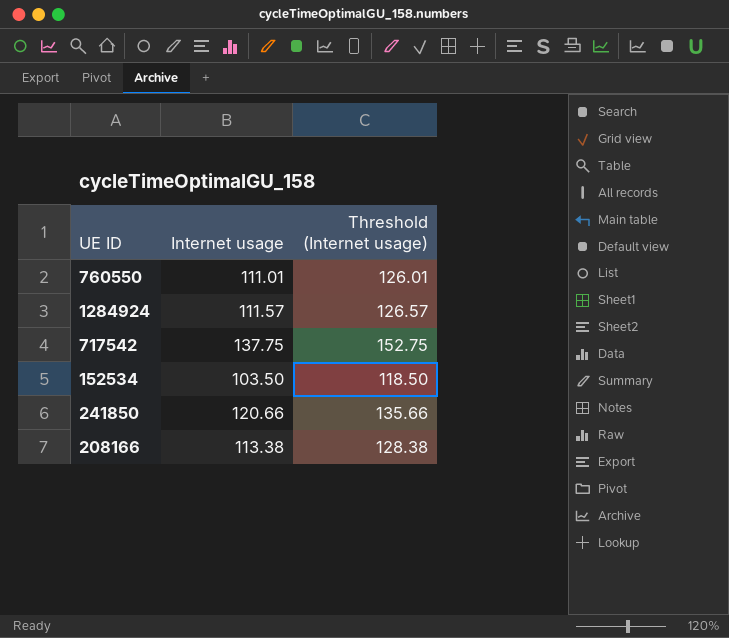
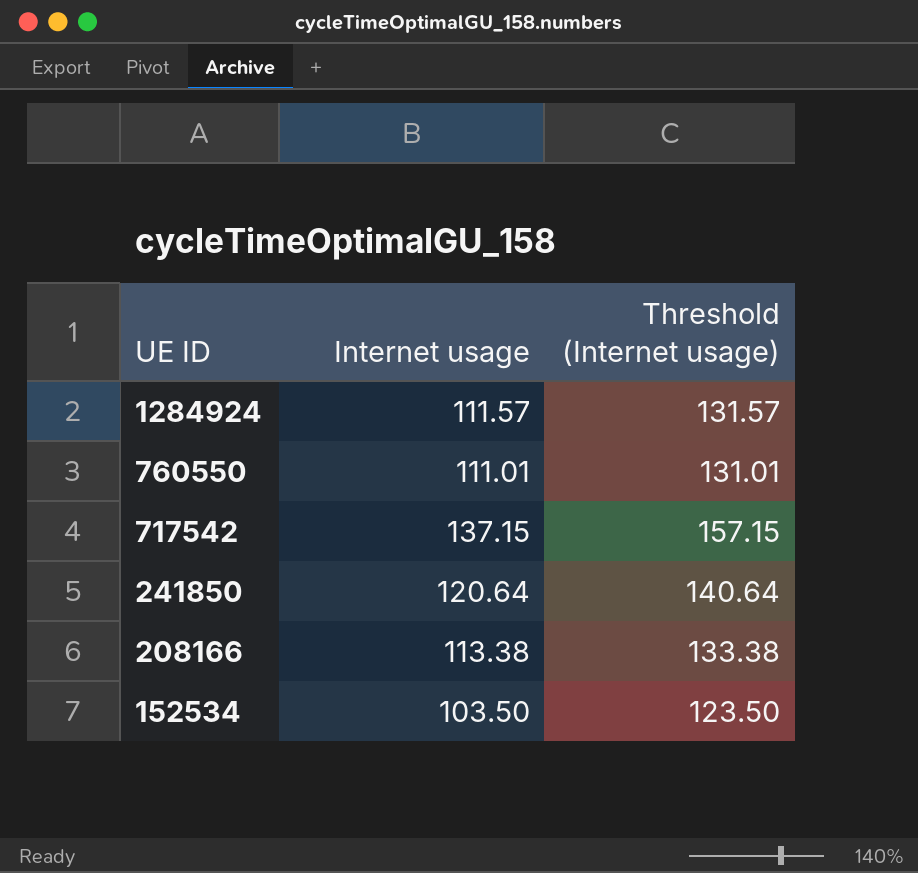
row order: none -> UE ID descending
column Threshold (Internet usage) | formula: [Internet usage] + 15 -> [Internet usage] + 20
717542 | Internet usage: 137.75 -> 137.15
241850 | Internet usage: 120.66 -> 120.64

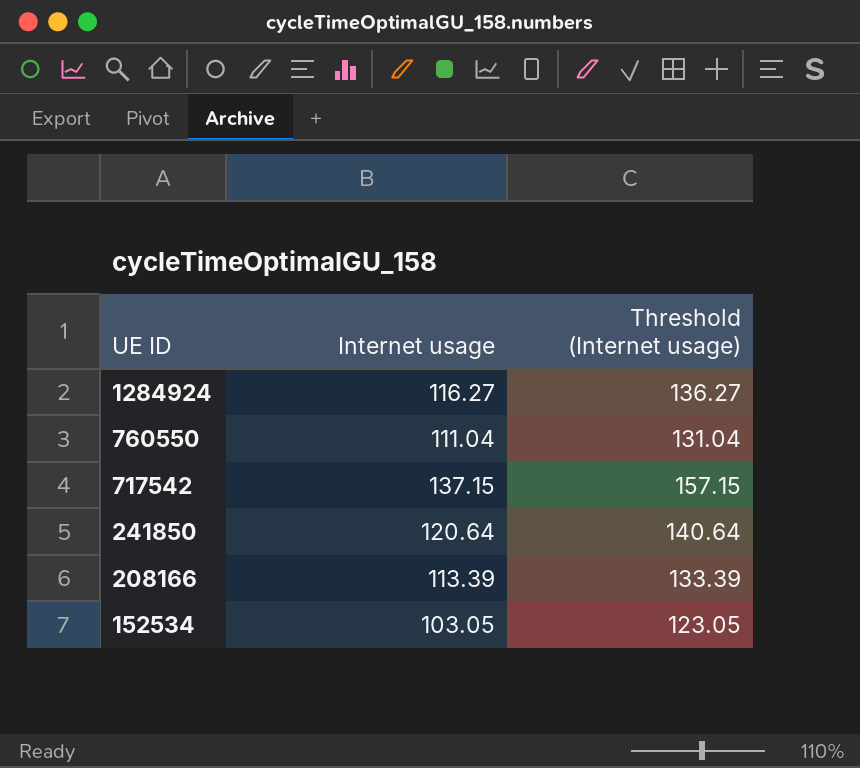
1284924 | Internet usage: 111.57 -> 116.27
1284924 | Threshold (Internet usage): 131.57 -> 136.27
760550 | Internet usage: 111.01 -> 111.04
760550 | Threshold (Internet usage): 131.01 -> 131.04
208166 | Internet usage: 113.38 -> 113.39
208166 | Threshold (Internet usage): 133.38 -> 133.39
152534 | Internet usage: 103.50 -> 103.05
152534 | Threshold (Internet usage): 123.50 -> 123.05

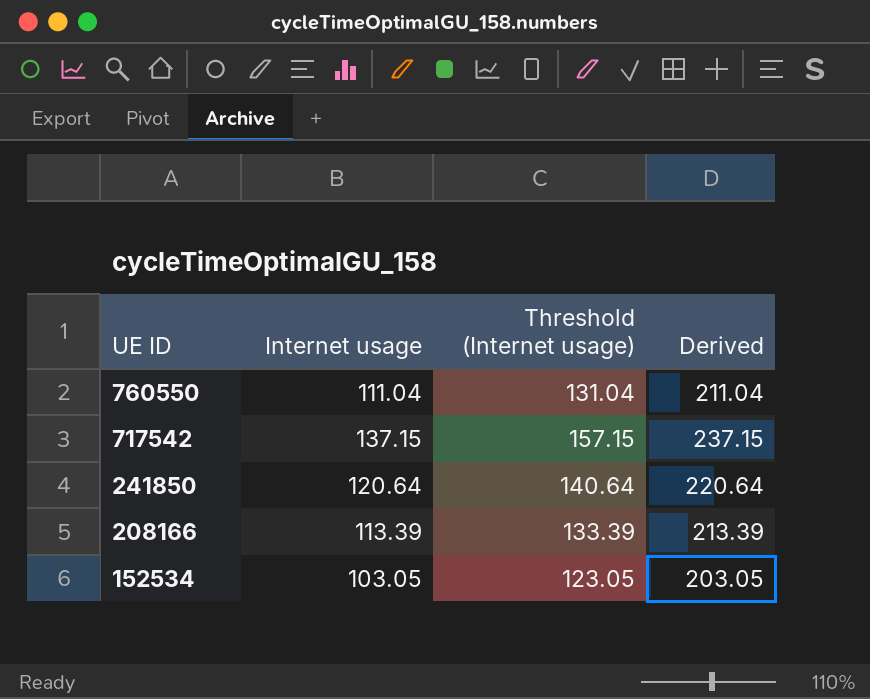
column Derived | formula: none -> [Internet usage] + 100
row 1284924: 116.27 | 136.27 -> none

